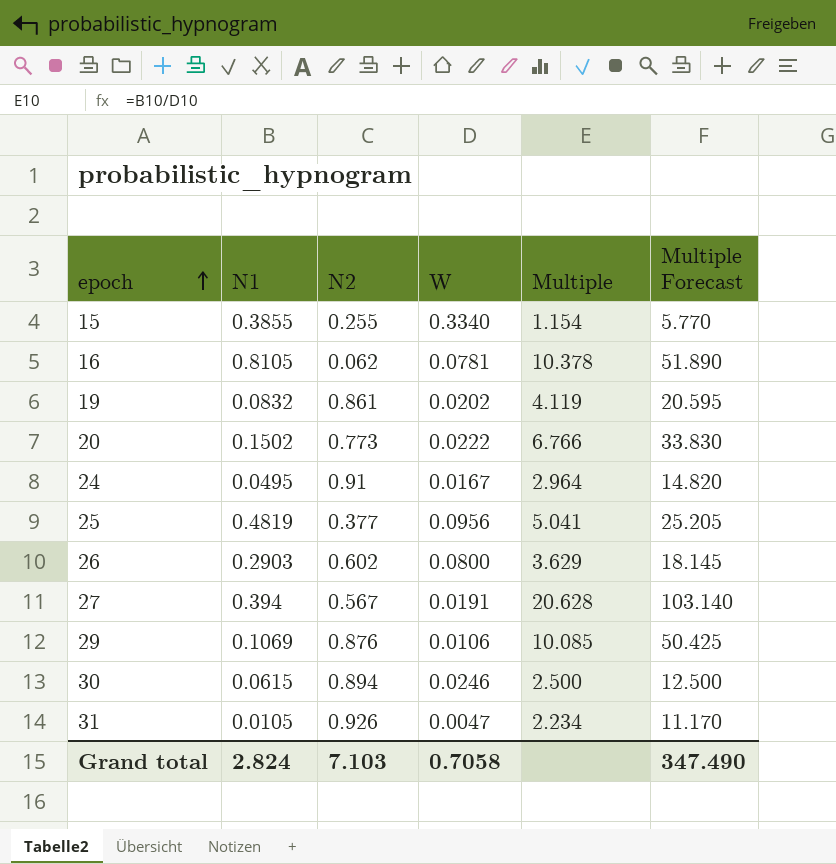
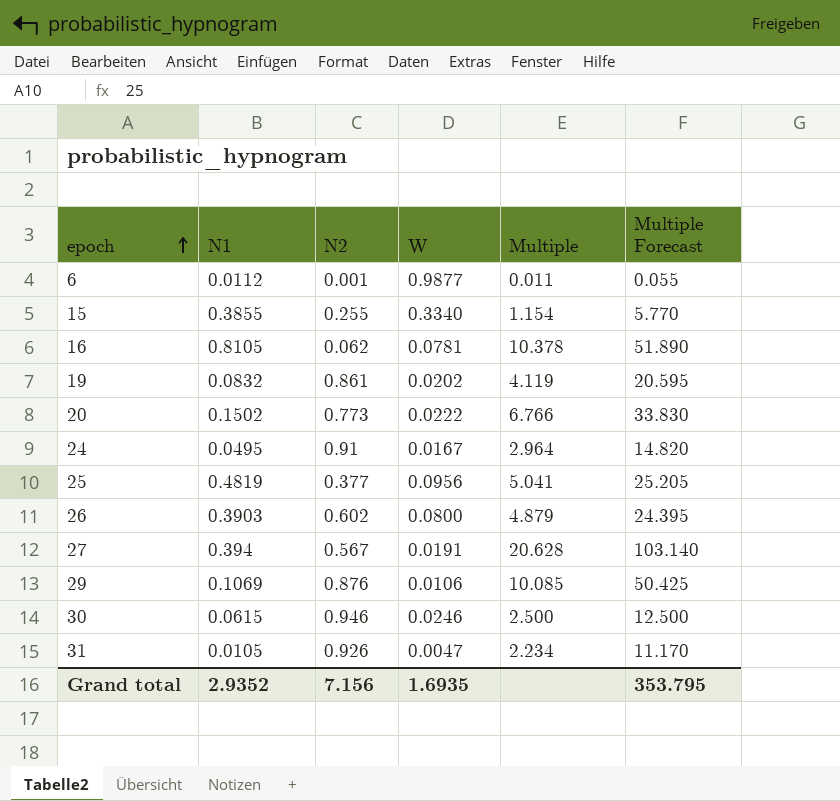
row 6: none -> 0.0112 | 0.001 | 0.9877 | 0.011 | 0.055
26 | N1: 0.2903 -> 0.3903
26 | Multiple: 3.629 -> 4.879
26 | Multiple Forecast: 18.145 -> 24.395
30 | N2: 0.894 -> 0.946
Grand total | N1: 2.824 -> 2.9352
Grand total | N2: 7.103 -> 7.156
Grand total | W: 0.7058 -> 1.6935
Grand total | Multiple Forecast: 347.490 -> 353.795

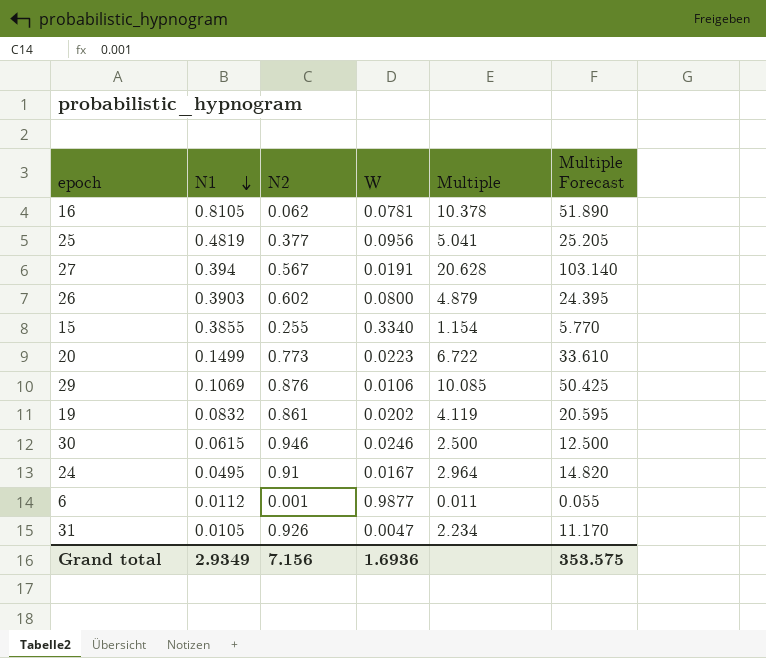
row order: epoch ascending -> N1 descending
20 | N1: 0.1502 -> 0.1499
20 | W: 0.0222 -> 0.0223
20 | Multiple: 6.766 -> 6.722
20 | Multiple Forecast: 33.830 -> 33.610
Grand total | N1: 2.9352 -> 2.9349
Grand total | W: 1.6935 -> 1.6936
Grand total | Multiple Forecast: 353.795 -> 353.575

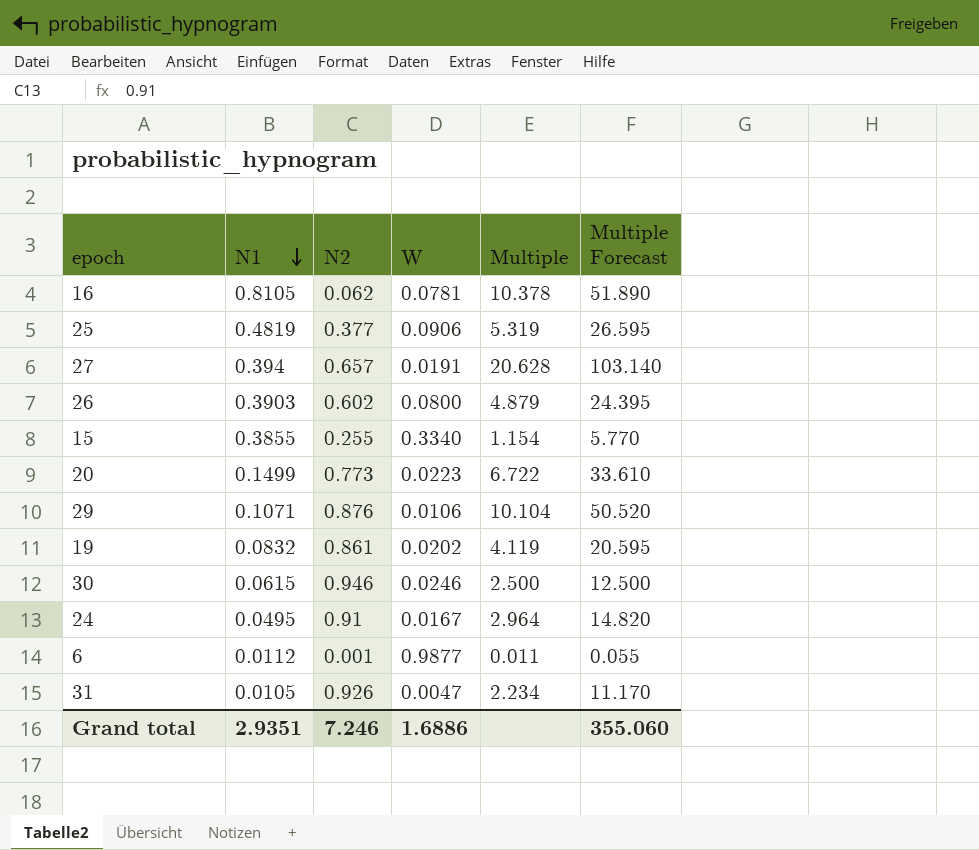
25 | W: 0.0956 -> 0.0906
25 | Multiple: 5.041 -> 5.319
25 | Multiple Forecast: 25.205 -> 26.595
27 | N2: 0.567 -> 0.657
29 | N1: 0.1069 -> 0.1071
29 | Multiple: 10.085 -> 10.104
29 | Multiple Forecast: 50.425 -> 50.520
Grand total | N1: 2.9349 -> 2.9351
Grand total | N2: 7.156 -> 7.246
Grand total | W: 1.6936 -> 1.6886
Grand total | Multiple Forecast: 353.575 -> 355.060

